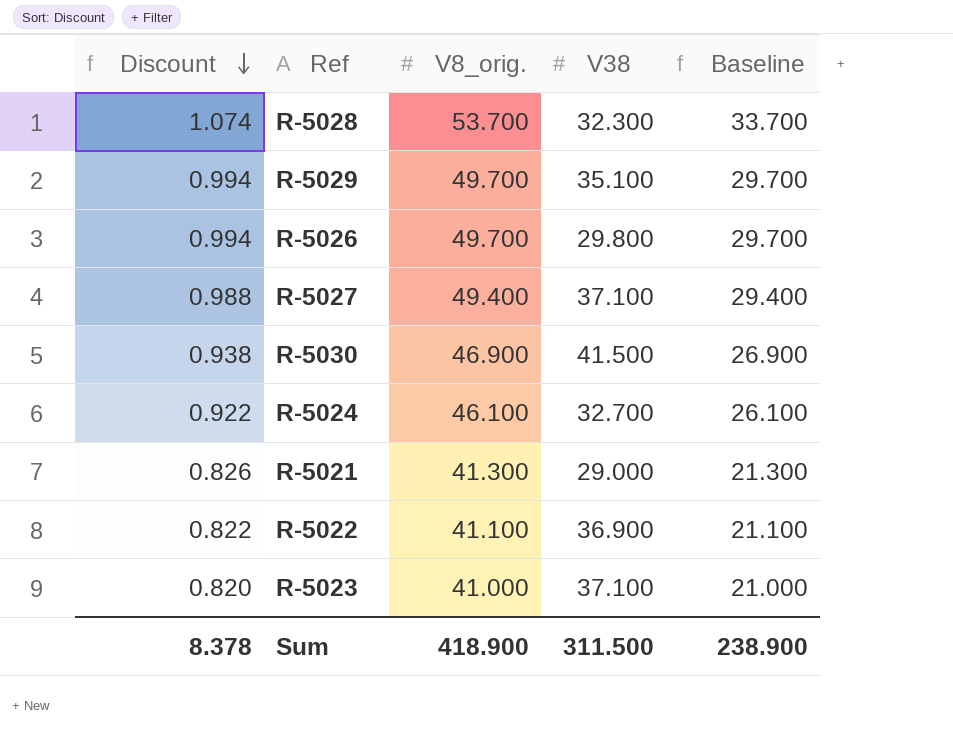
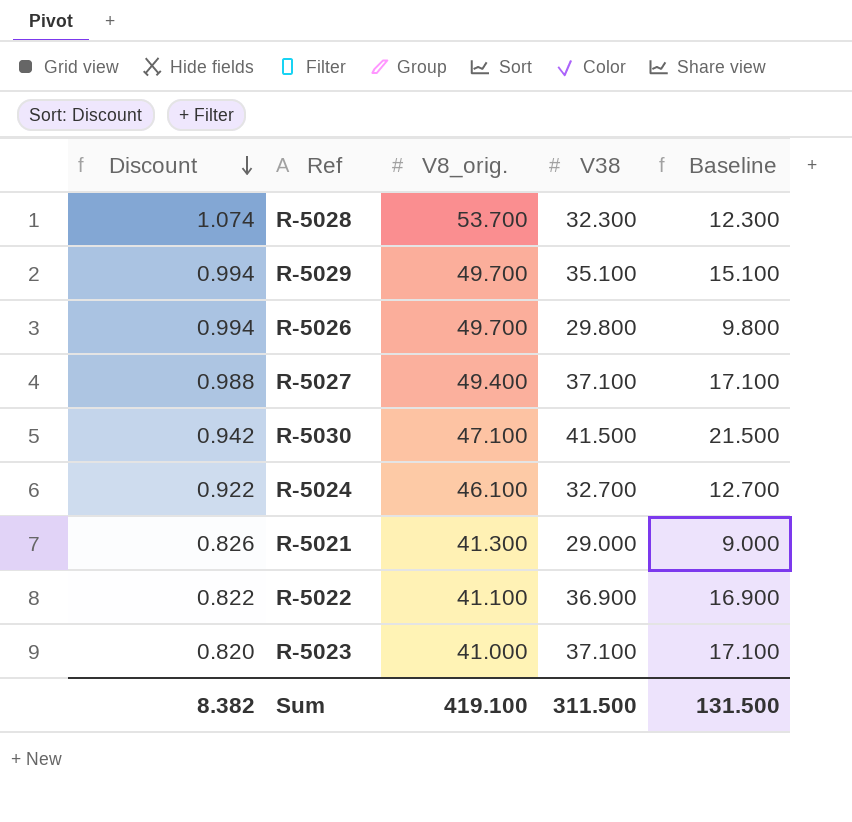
column Baseline | formula: [V8_orig.] - 20 -> [V38] - 20
R-5030 | Discount: 0.938 -> 0.942
R-5030 | V8_orig.: 46.900 -> 47.100
Sum | Discount: 8.378 -> 8.382
Sum | V8_orig.: 418.900 -> 419.100
Sum | Baseline: 238.900 -> 131.500

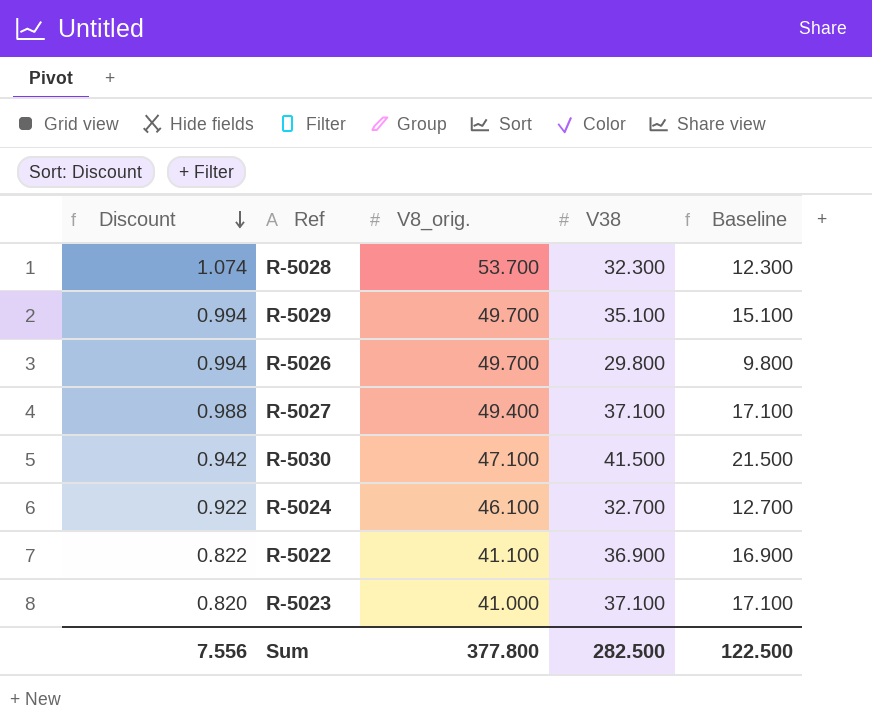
row R-5021: 0.826 | 41.300 | 29.000 | 9.000 -> none
Sum | Discount: 8.382 -> 7.556
Sum | V8_orig.: 419.100 -> 377.800
Sum | V38: 311.500 -> 282.500
Sum | Baseline: 131.500 -> 122.500

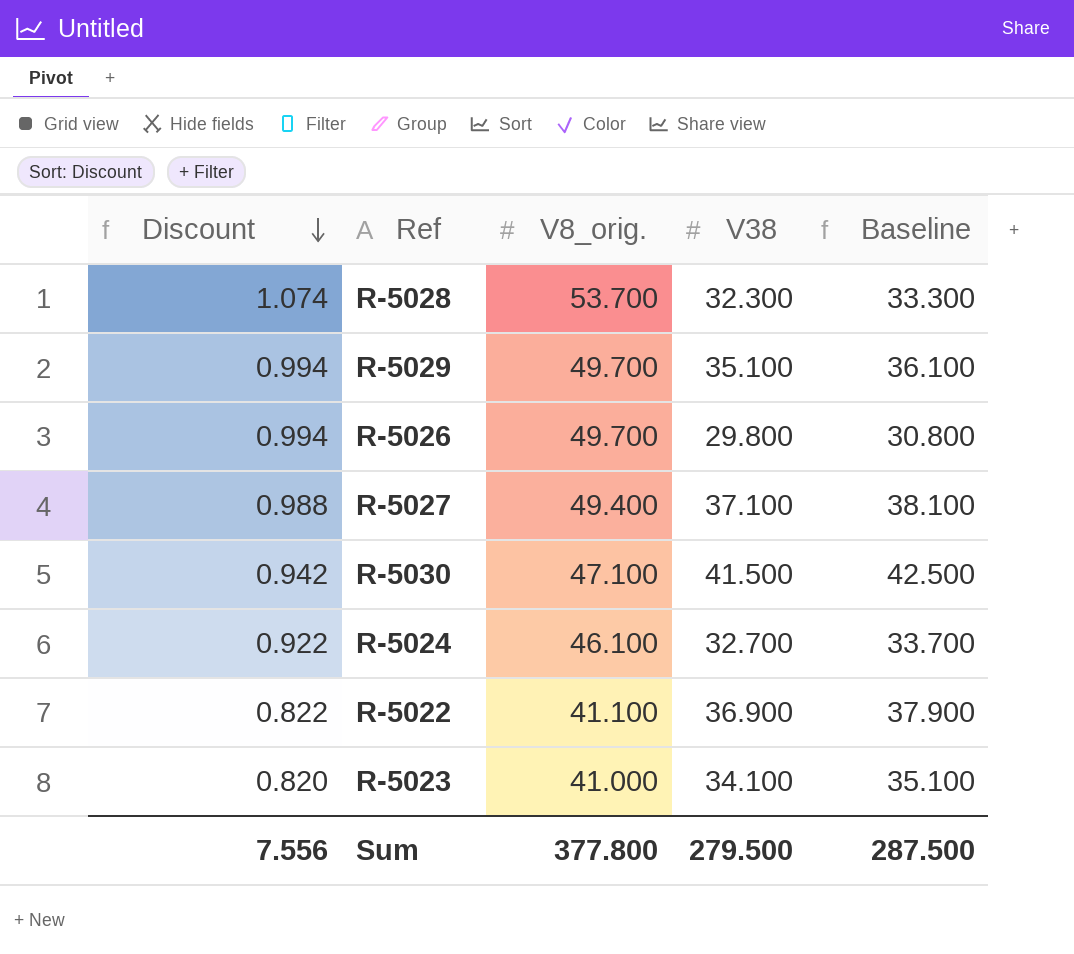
column Baseline | formula: [V38] - 20 -> [V38] + 1
R-5023 | V38: 37.100 -> 34.100
Sum | V38: 282.500 -> 279.500
Sum | Baseline: 122.500 -> 287.500

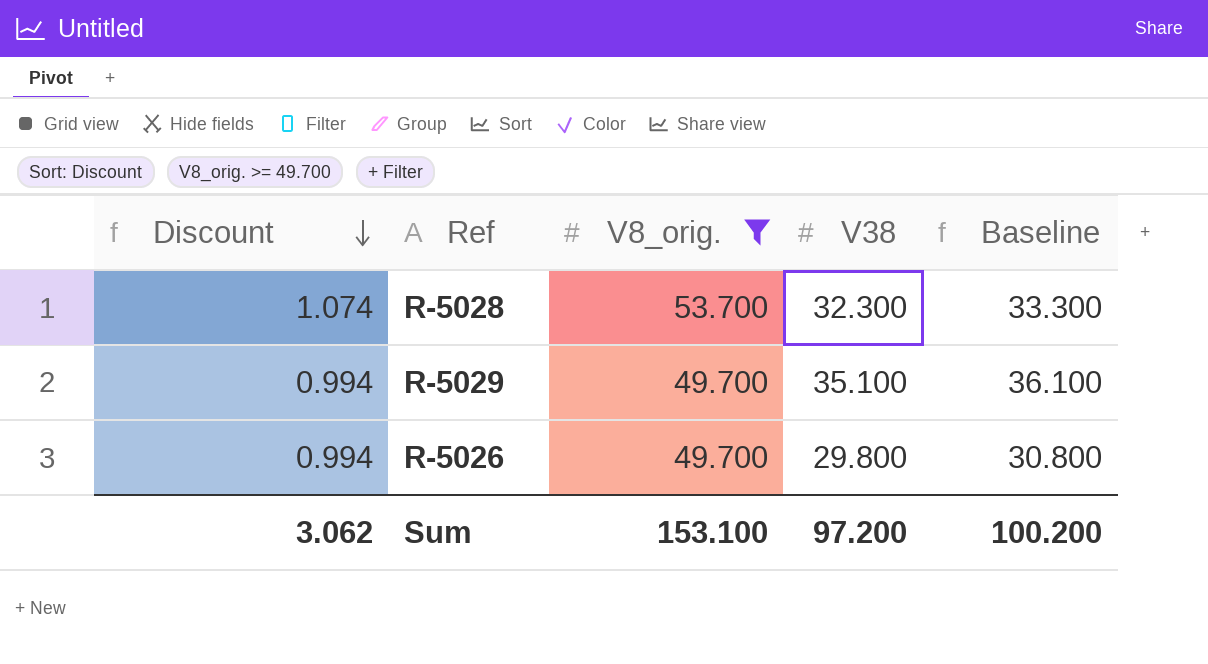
filter: none -> V8_orig. >= 49.700
Sum | Discount: 7.556 -> 3.062
Sum | V8_orig.: 377.800 -> 153.100
Sum | V38: 279.500 -> 97.200
Sum | Baseline: 287.500 -> 100.200

